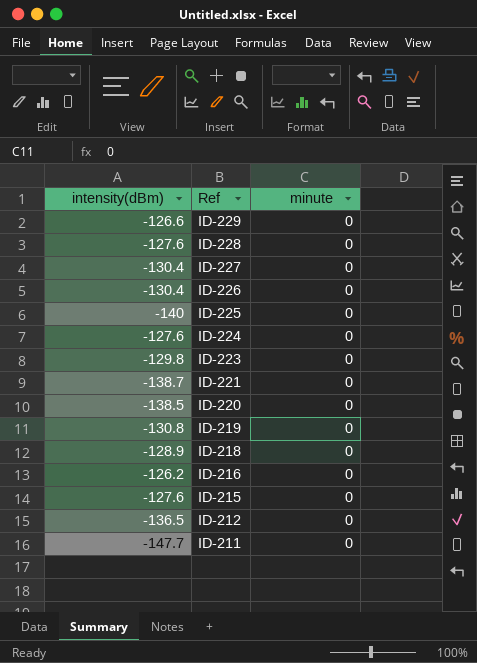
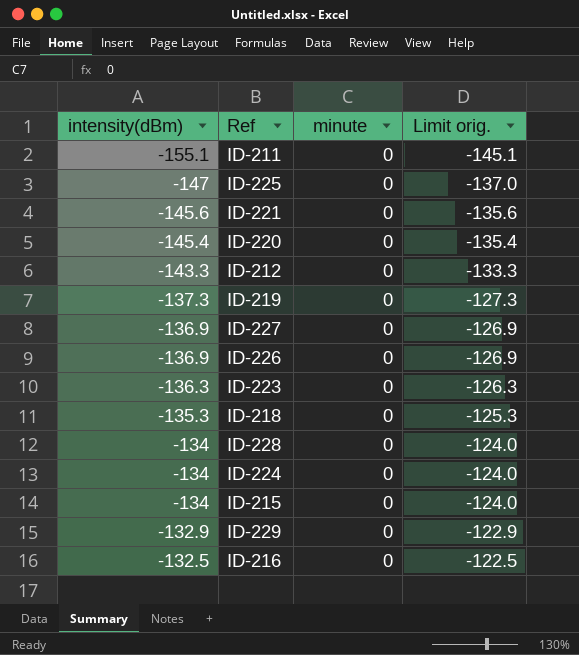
row order: Ref descending -> intensity(dBm) ascending
column Limit orig. | formula: none -> [intensity(dBm)] + 10
ID-211 | intensity(dBm): -147.7 -> -155.1
ID-225 | intensity(dBm): -140 -> -147
ID-221 | intensity(dBm): -138.7 -> -145.6
ID-220 | intensity(dBm): -138.5 -> -145.4
ID-212 | intensity(dBm): -136.5 -> -143.3
ID-219 | intensity(dBm): -130.8 -> -137.3
ID-227 | intensity(dBm): -130.4 -> -136.9
ID-226 | intensity(dBm): -130.4 -> -136.9
ID-223 | intensity(dBm): -129.8 -> -136.3
ID-218 | intensity(dBm): -128.9 -> -135.3
ID-228 | intensity(dBm): -127.6 -> -134
ID-224 | intensity(dBm): -127.6 -> -134
ID-215 | intensity(dBm): -127.6 -> -134
ID-229 | intensity(dBm): -126.6 -> -132.9
ID-216 | intensity(dBm): -126.2 -> -132.5

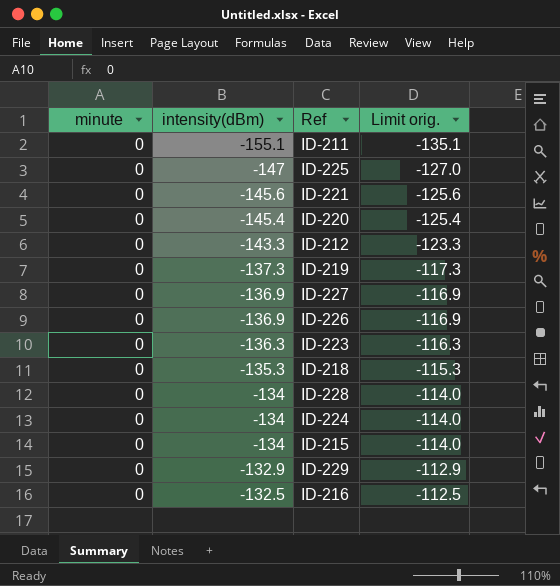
column minute | position: 3 -> 1
column Limit orig. | formula: [intensity(dBm)] + 10 -> [intensity(dBm)] + 20

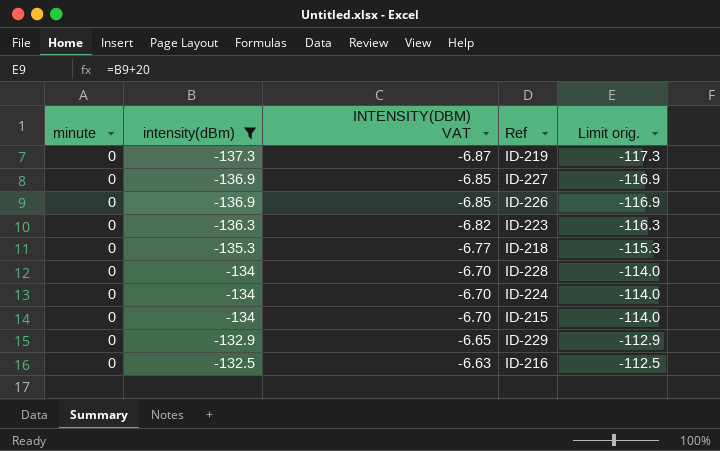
filter: none -> intensity(dBm) >= -137.3
column INTENSITY(DBM) VAT | formula: none -> [intensity(dBm)] * 0.05

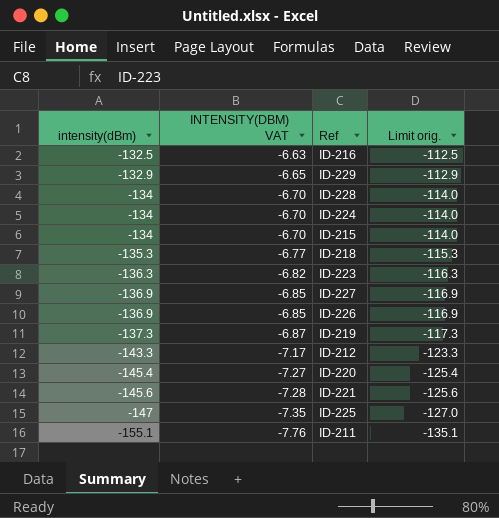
filter: intensity(dBm) >= -137.3 -> none
row order: intensity(dBm) ascending -> intensity(dBm) descending
column minute | position: 1 -> none

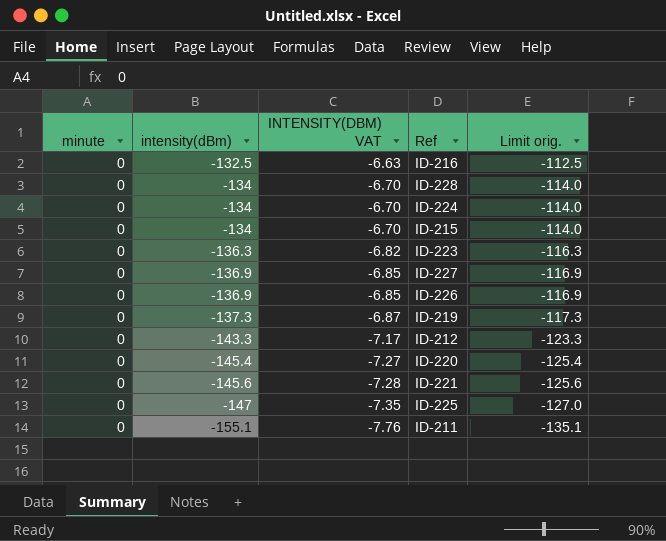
column minute | position: none -> 1
row ID-229: -132.9 | -6.65 | -112.9 -> none
row ID-218: -135.3 | -6.77 | -115.3 -> none

